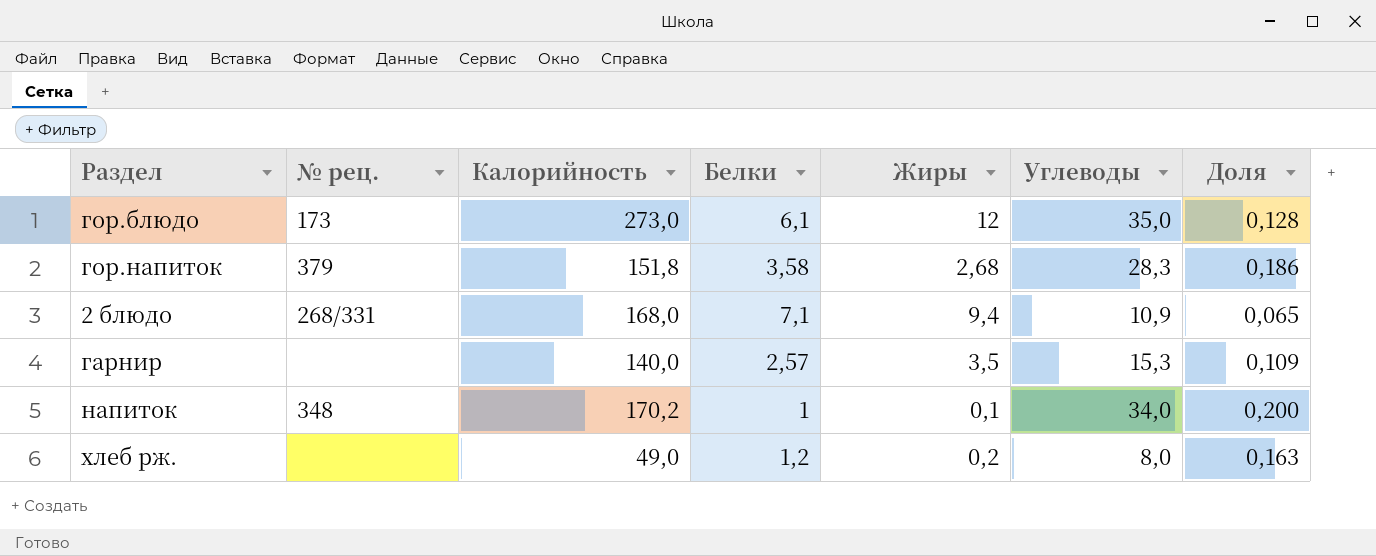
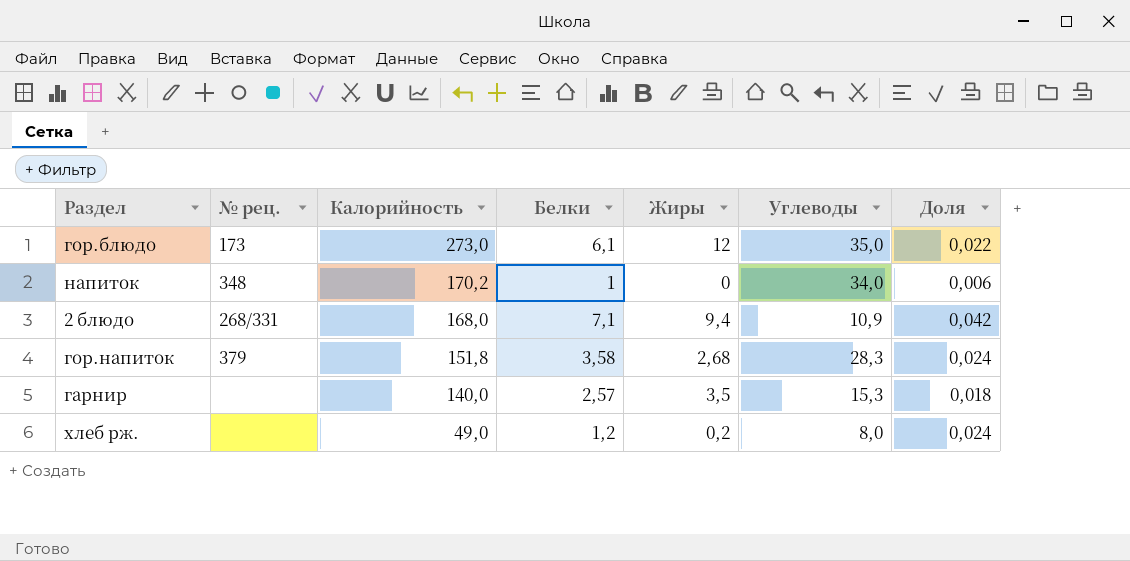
row order: none -> Калорийность descending
column Доля | formula: [Углеводы] / [Калорийность] -> [Белки] / [Калорийность]
напиток | Жиры: 0,1 -> 0

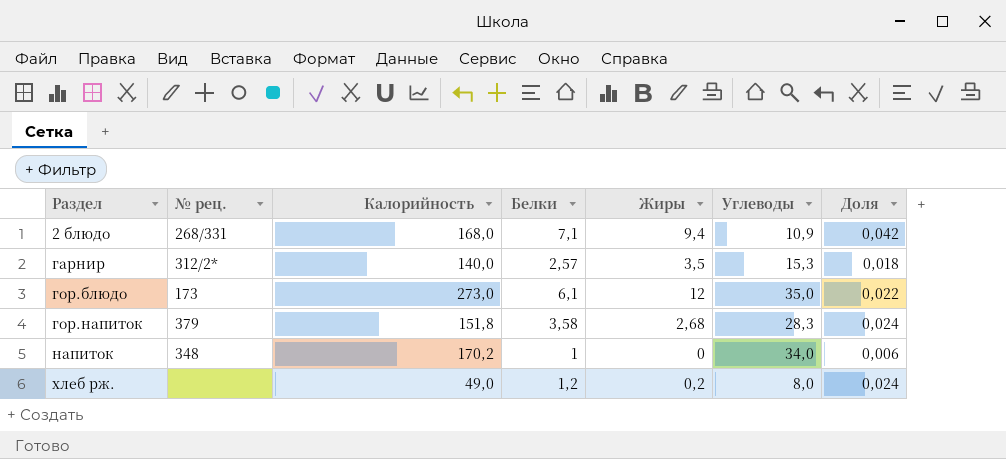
row order: Калорийность descending -> Раздел ascending
гарнир | № рец.: none -> 312/2*

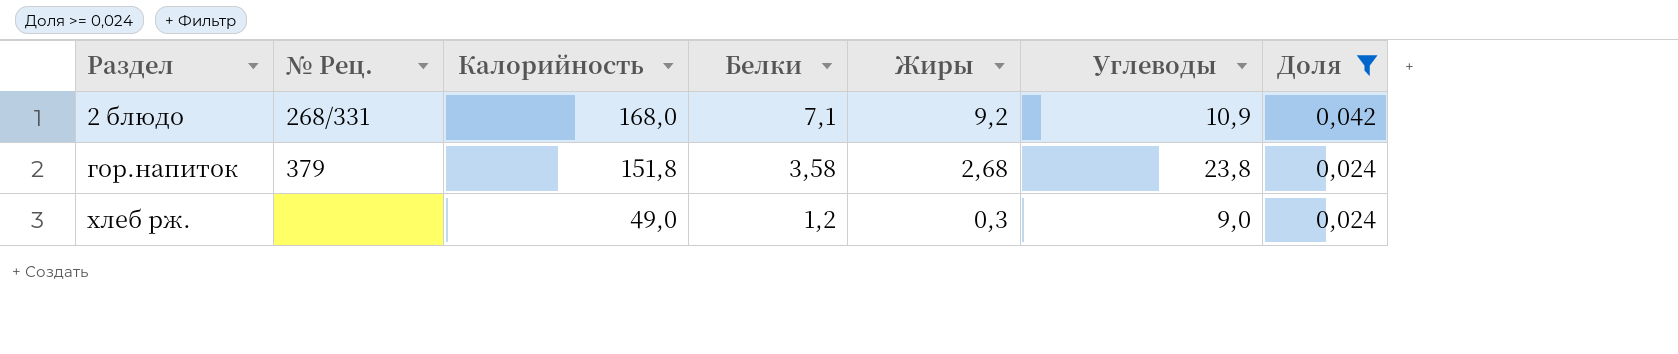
filter: none -> Доля >= 0,024
column name: № рец. -> № Рец.
2 блюдо | Жиры: 9,4 -> 9,2
гор.напиток | Углеводы: 28,3 -> 23,8
хлеб рж. | Жиры: 0,2 -> 0,3
хлеб рж. | Углеводы: 8,0 -> 9,0

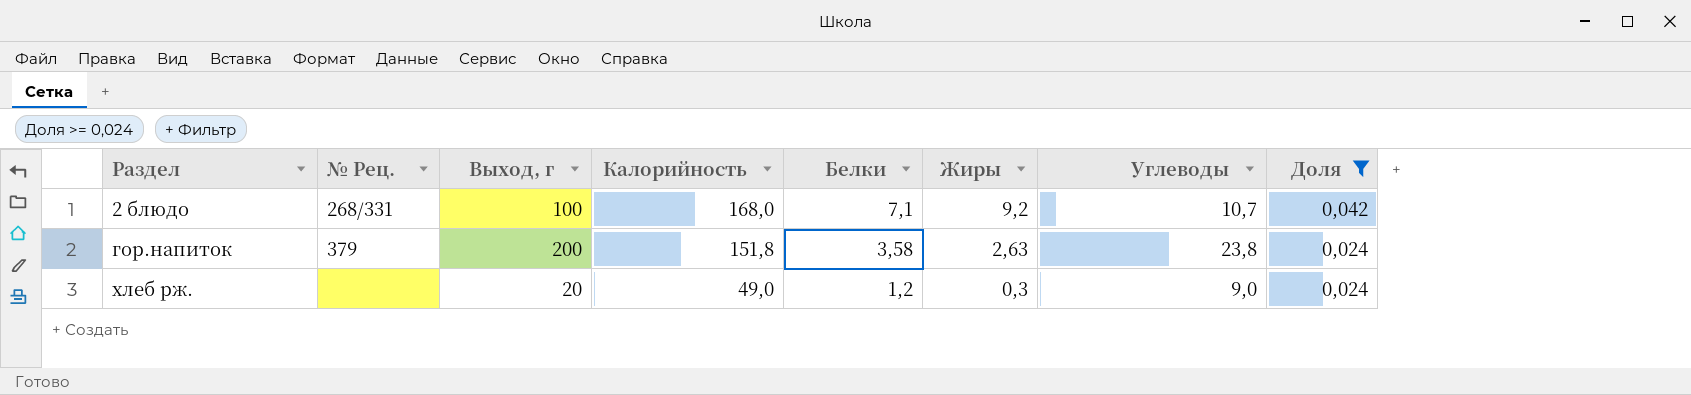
column Выход, г | position: none -> 3
2 блюдо | Углеводы: 10,9 -> 10,7
гор.напиток | Жиры: 2,68 -> 2,63

